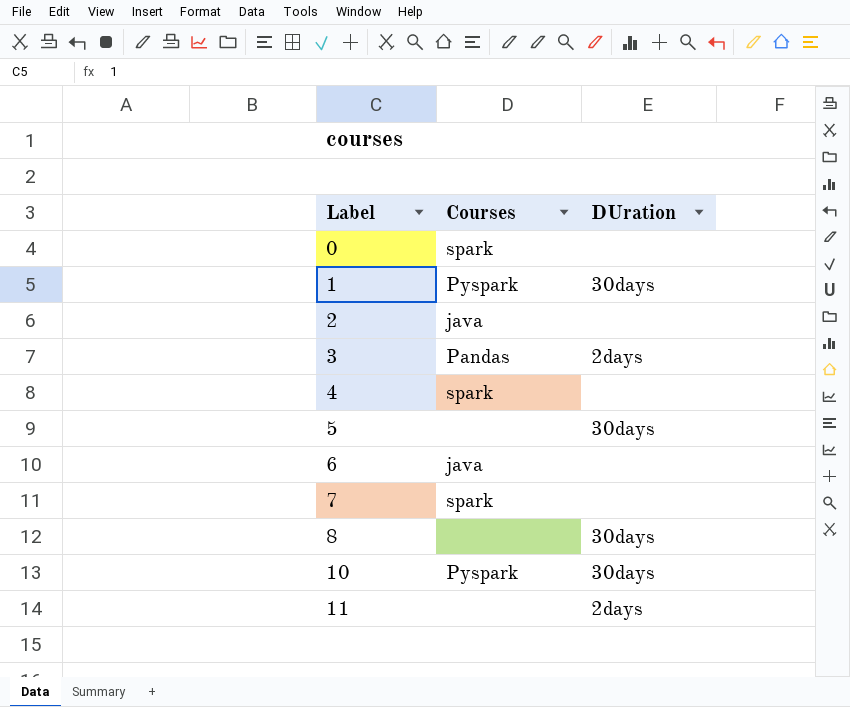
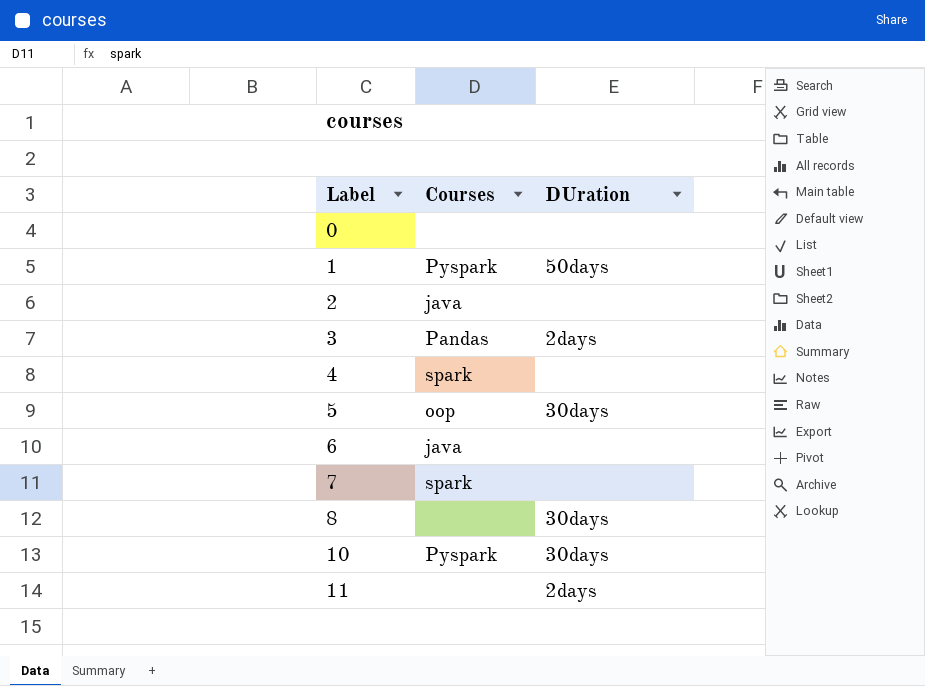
0 | Courses: spark -> none
1 | DUration: 30days -> 50days
5 | Courses: none -> oop

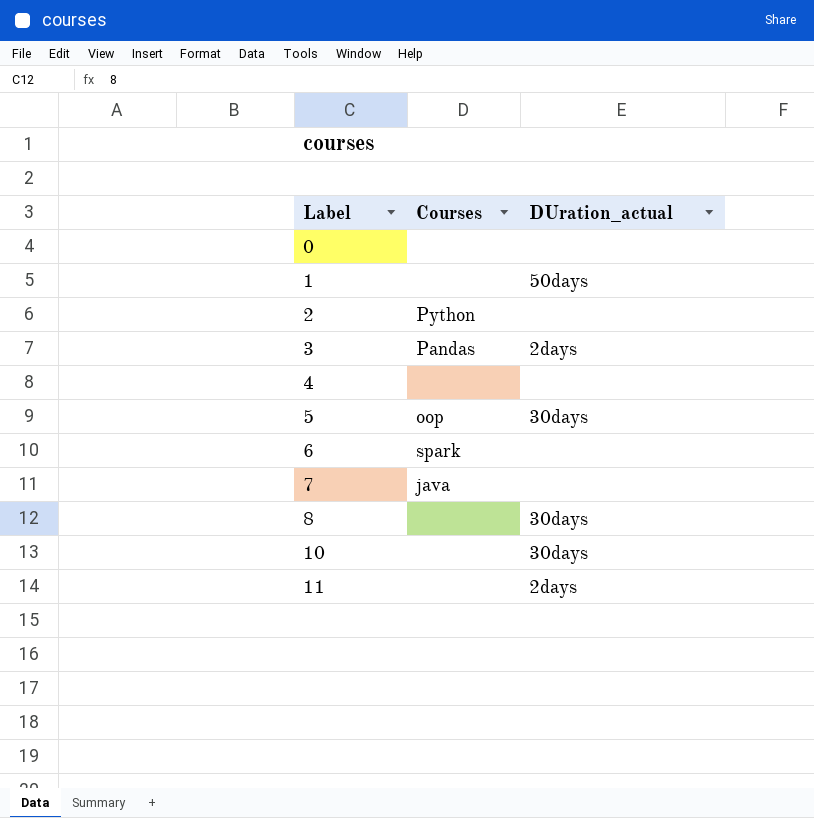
column name: DUration -> DUration_actual
1 | Courses: Pyspark -> none
2 | Courses: java -> Python
4 | Courses: spark -> none
6 | Courses: java -> spark
7 | Courses: spark -> java
10 | Courses: Pyspark -> none

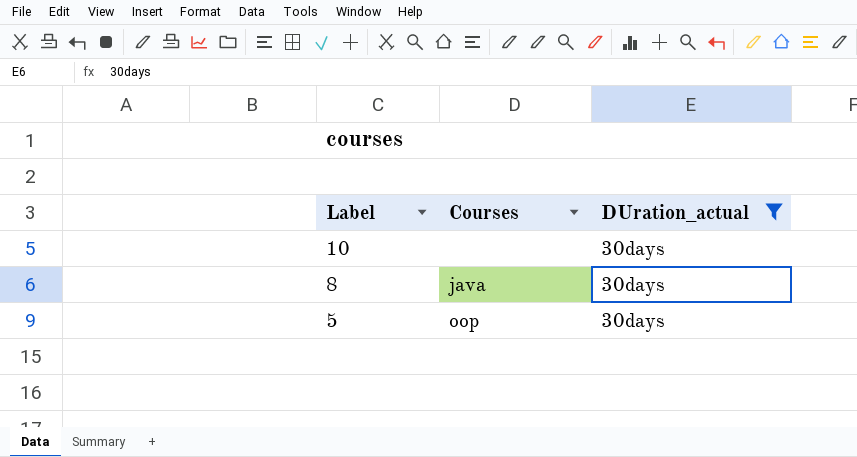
filter: none -> DUration_actual = 30days
row order: Label ascending -> Label descending
8 | Courses: none -> java

